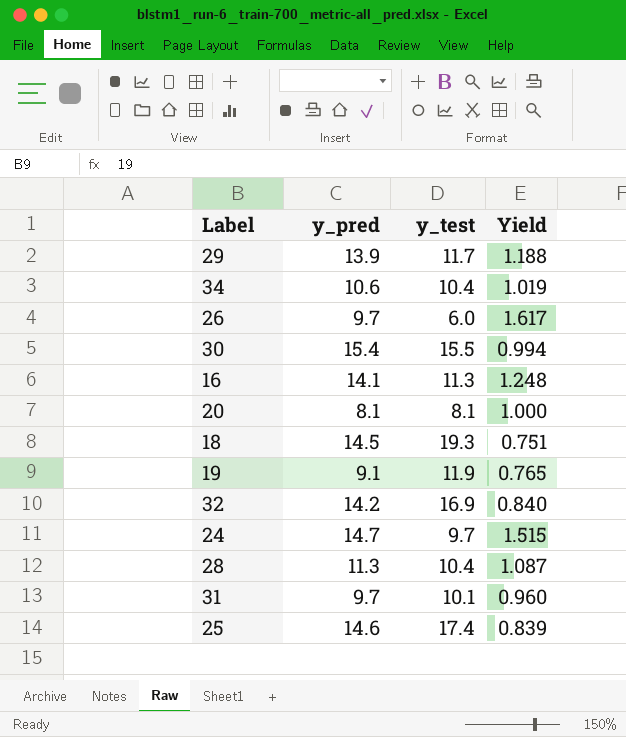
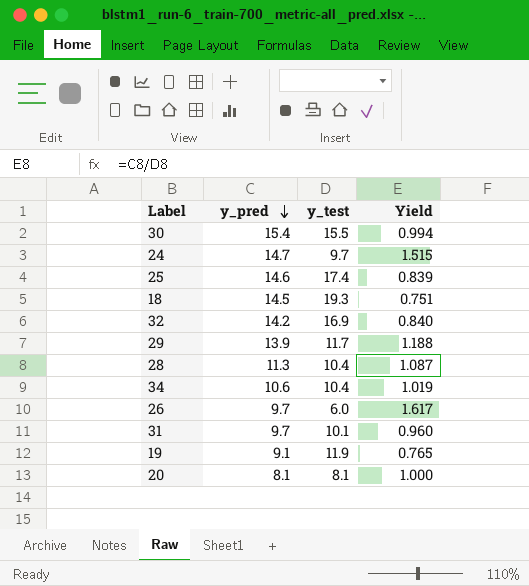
row order: none -> y_pred descending
row 16: 14.1 | 11.3 | 1.248 -> none

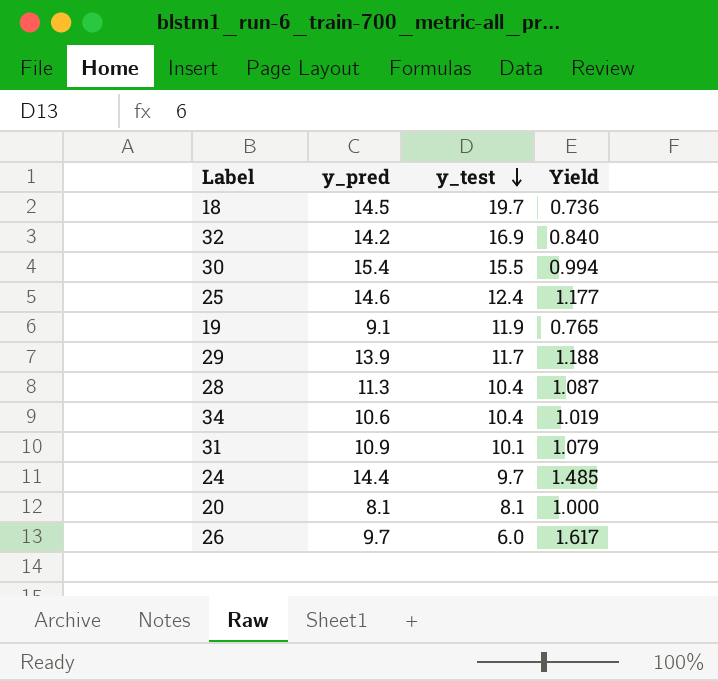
row order: y_pred descending -> y_test descending
18 | y_test: 19.3 -> 19.7
18 | Yield: 0.751 -> 0.736
25 | y_test: 17.4 -> 12.4
25 | Yield: 0.839 -> 1.177
31 | y_pred: 9.7 -> 10.9
31 | Yield: 0.960 -> 1.079
24 | y_pred: 14.7 -> 14.4
24 | Yield: 1.515 -> 1.485

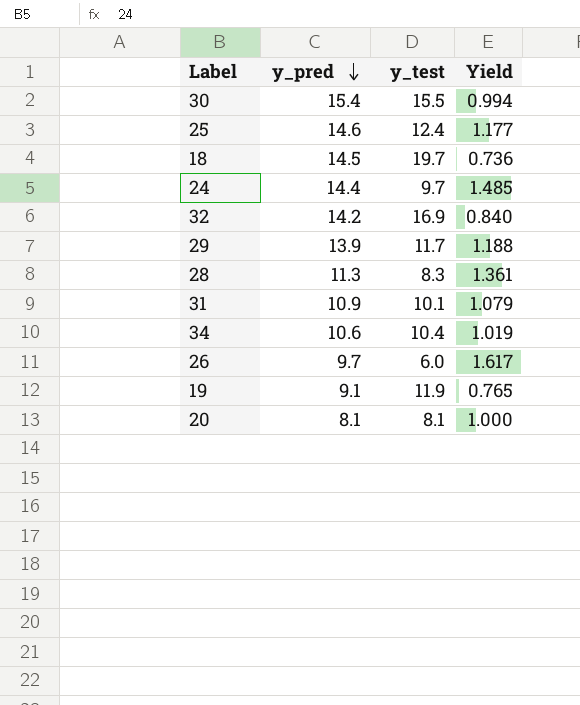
row order: y_test descending -> y_pred descending
28 | y_test: 10.4 -> 8.3
28 | Yield: 1.087 -> 1.361

